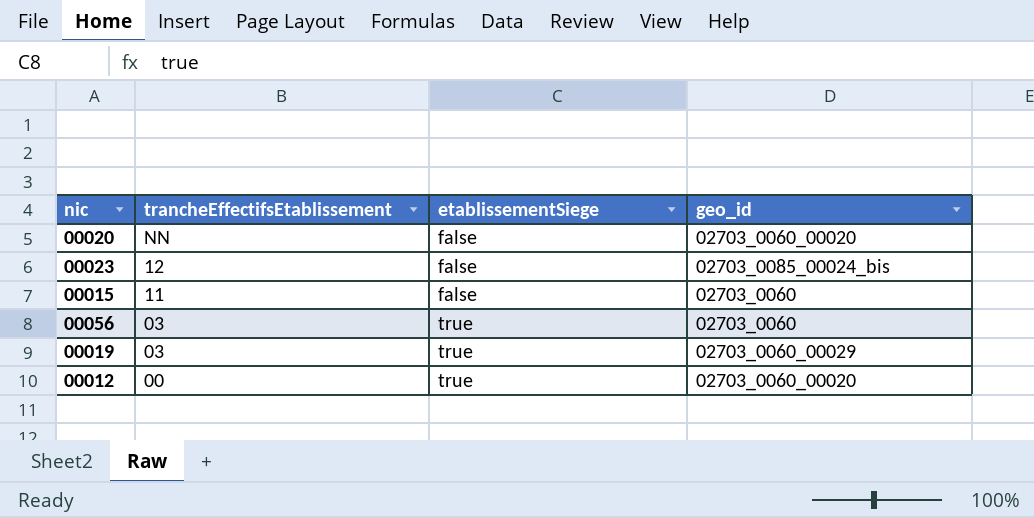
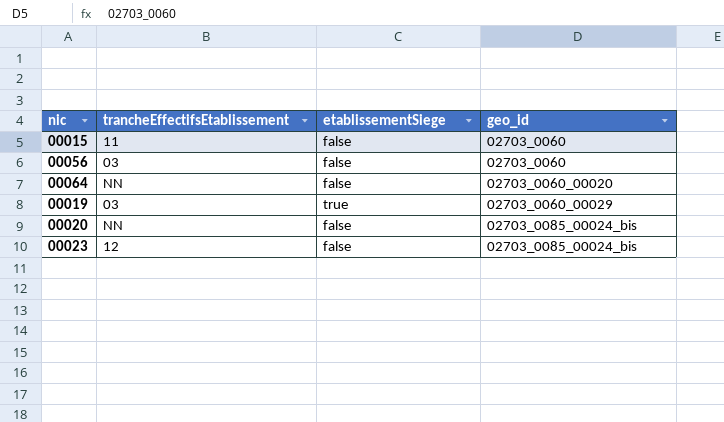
row order: trancheEffectifsEtablissement descending -> geo_id ascending
row 00012: 00 | true | 02703_0060_00020 -> none
00056 | etablissementSiege: true -> false
row 00064: none -> NN | false | 02703_0060_00020
00020 | geo_id: 02703_0060_00020 -> 02703_0085_00024_bis

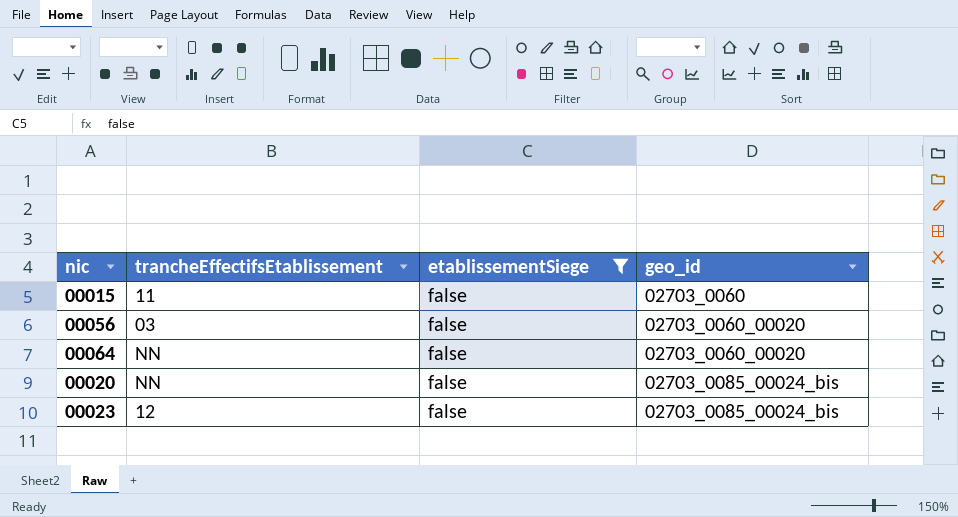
filter: none -> etablissementSiege = false
00056 | geo_id: 02703_0060 -> 02703_0060_00020

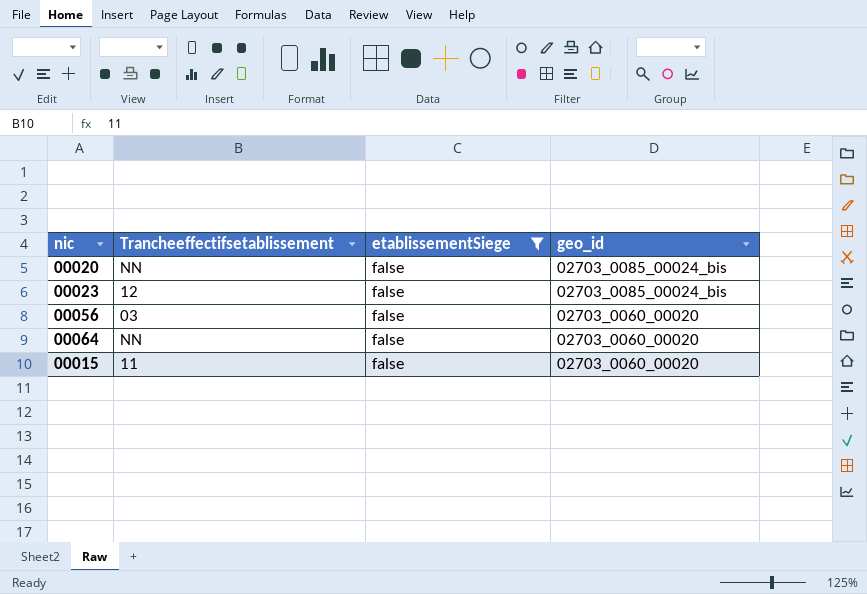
row order: geo_id ascending -> geo_id descending
column name: trancheEffectifsEtablissement -> Trancheeffectifsetablissement
00015 | geo_id: 02703_0060 -> 02703_0060_00020

